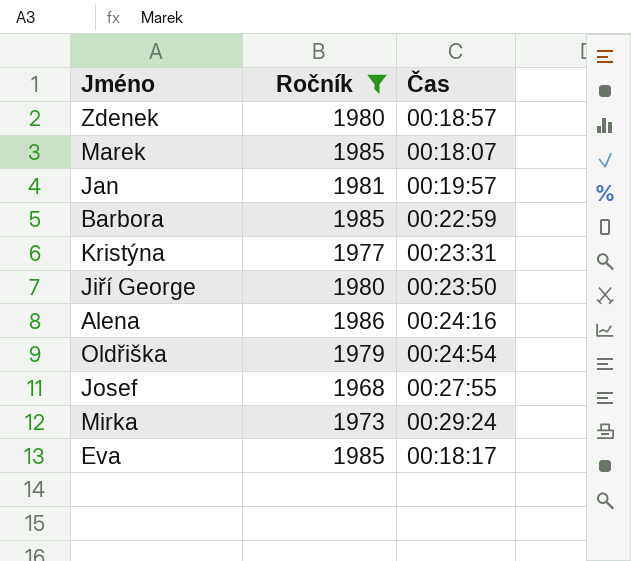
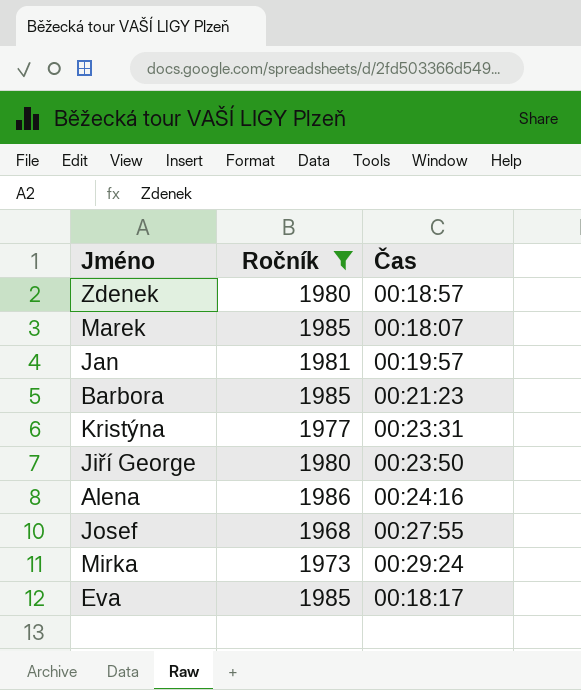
row Oldřiška: 1979 | 00:24:54 -> none
Barbora | Čas: 00:22:59 -> 00:21:23

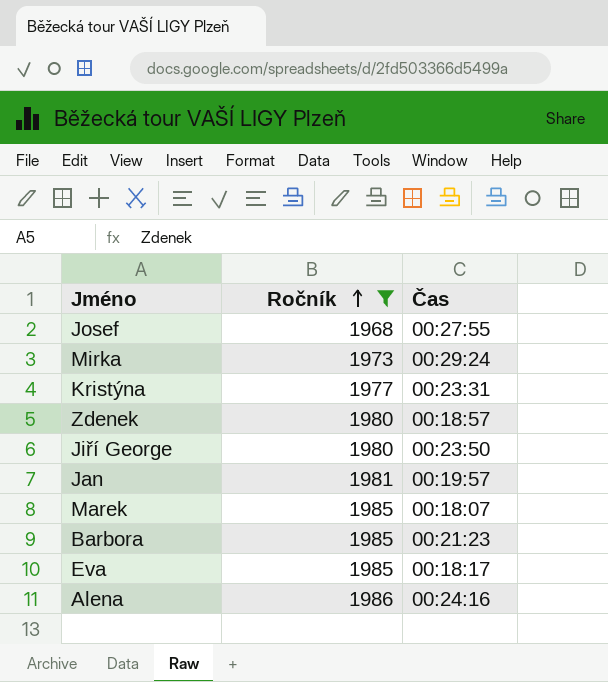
row order: none -> Ročník ascending

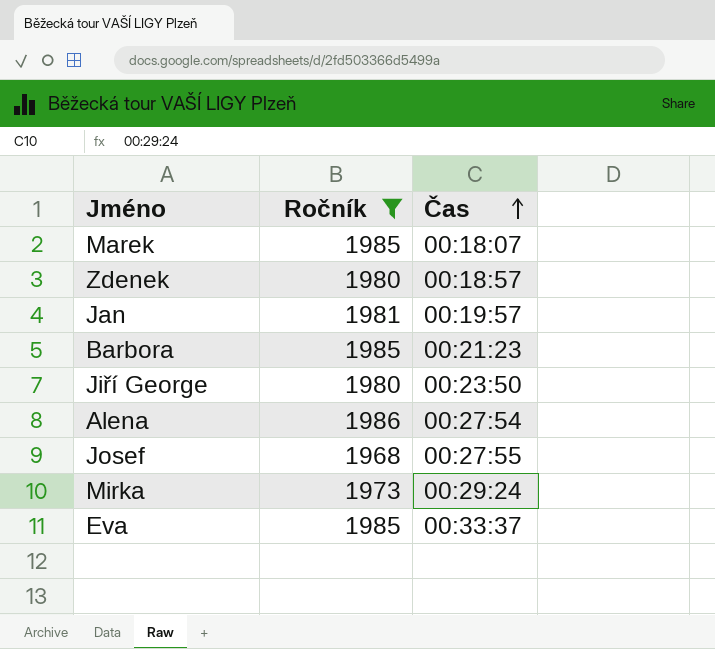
row order: Ročník ascending -> Čas ascending
row Kristýna: 1977 | 00:23:31 -> none
Alena | Čas: 00:24:16 -> 00:27:54
Eva | Čas: 00:18:17 -> 00:33:37

